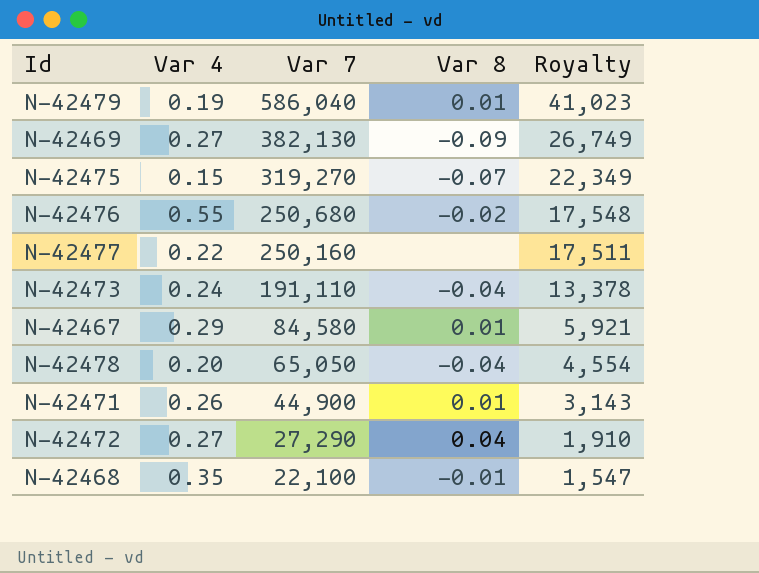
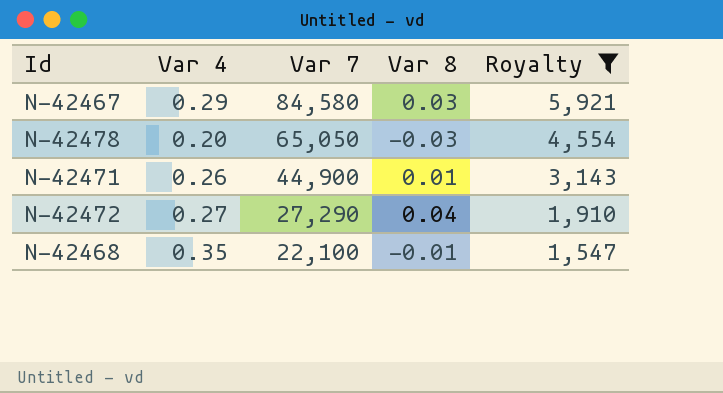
filter: none -> Royalty <= 5,921
N-42467 | Var 8: 0.01 -> 0.03
N-42478 | Var 8: -0.04 -> -0.03

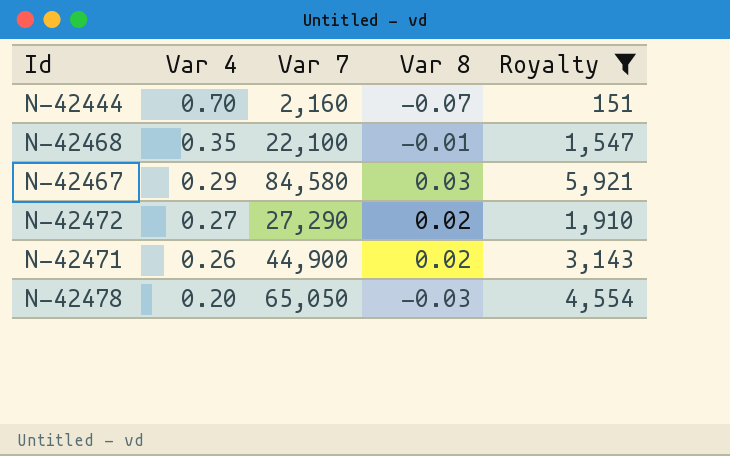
row order: Var 7 descending -> Var 4 descending
row N-42444: none -> 0.70 | 2,160 | -0.07 | 151
N-42472 | Var 8: 0.04 -> 0.02
N-42471 | Var 8: 0.01 -> 0.02

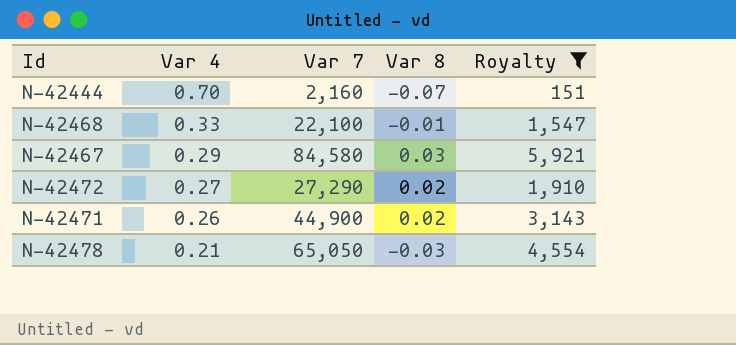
N-42468 | Var 4: 0.35 -> 0.33
N-42478 | Var 4: 0.20 -> 0.21

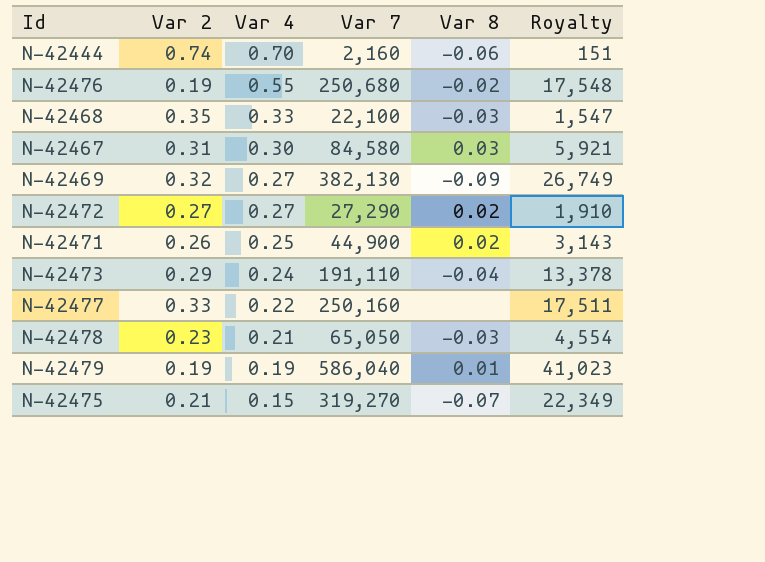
filter: Royalty <= 5,921 -> none
column Var 2 | position: none -> 2
N-42444 | Var 8: -0.07 -> -0.06
N-42468 | Var 8: -0.01 -> -0.03
N-42467 | Var 4: 0.29 -> 0.30
N-42471 | Var 4: 0.26 -> 0.25

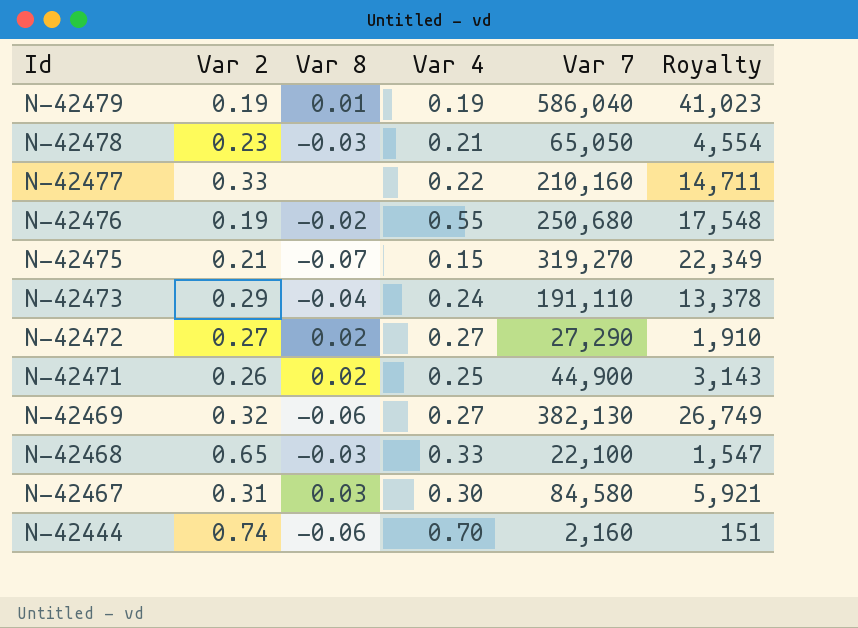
row order: Var 4 descending -> Id descending
column Var 8 | position: 5 -> 3
N-42477 | Var 7: 250,160 -> 210,160
N-42477 | Royalty: 17,511 -> 14,711
N-42469 | Var 8: -0.09 -> -0.06
N-42468 | Var 2: 0.35 -> 0.65

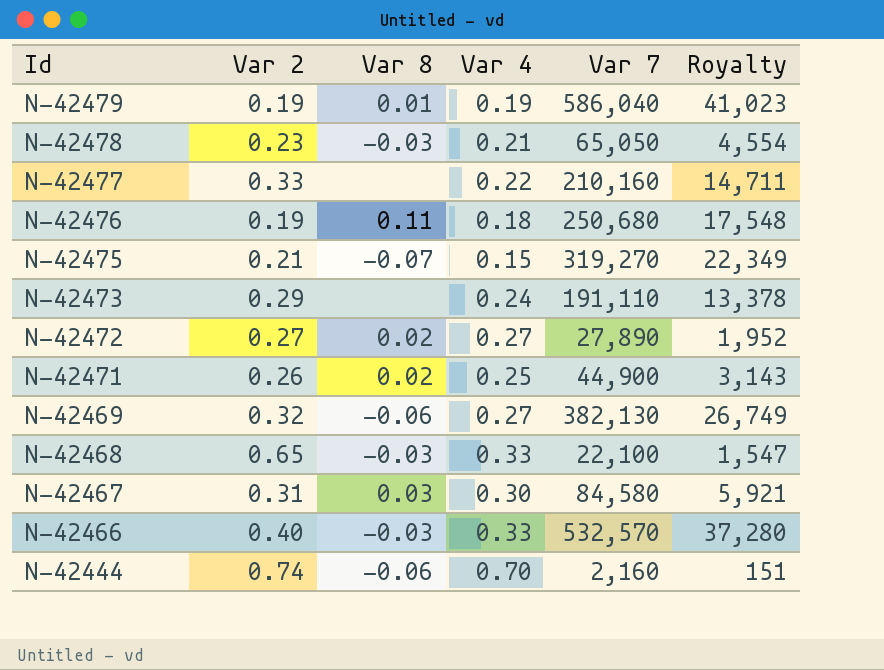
N-42476 | Var 8: -0.02 -> 0.11
N-42476 | Var 4: 0.55 -> 0.18
N-42473 | Var 8: -0.04 -> none
N-42472 | Var 7: 27,290 -> 27,890
N-42472 | Royalty: 1,910 -> 1,952
row N-42466: none -> 0.40 | -0.03 | 0.33 | 532,570 | 37,280

